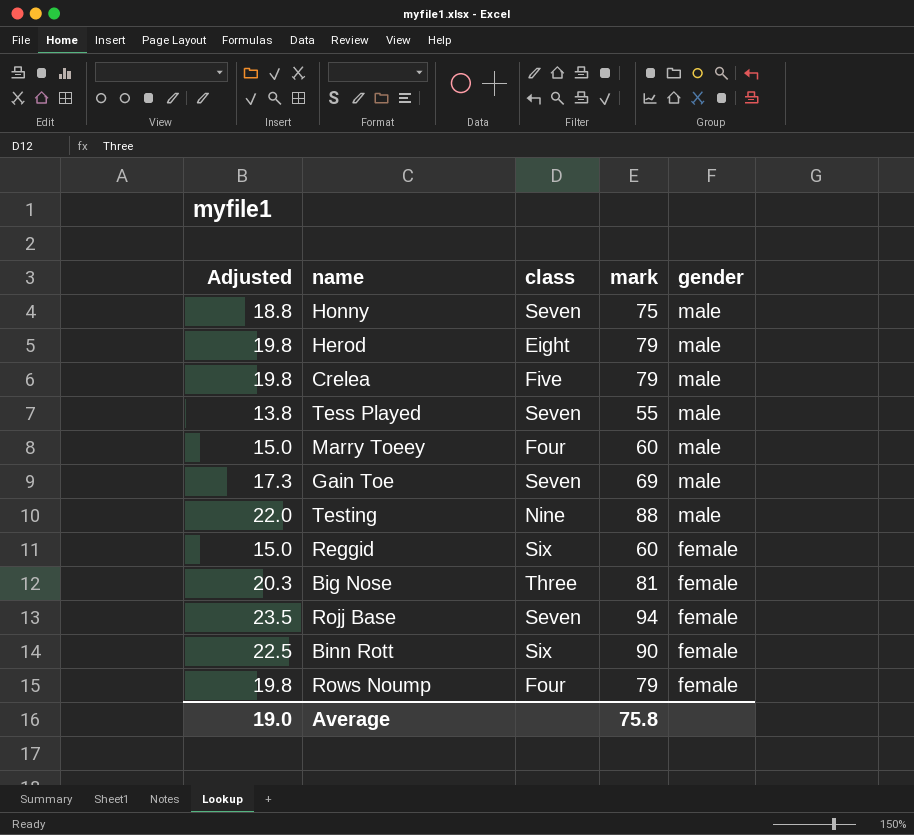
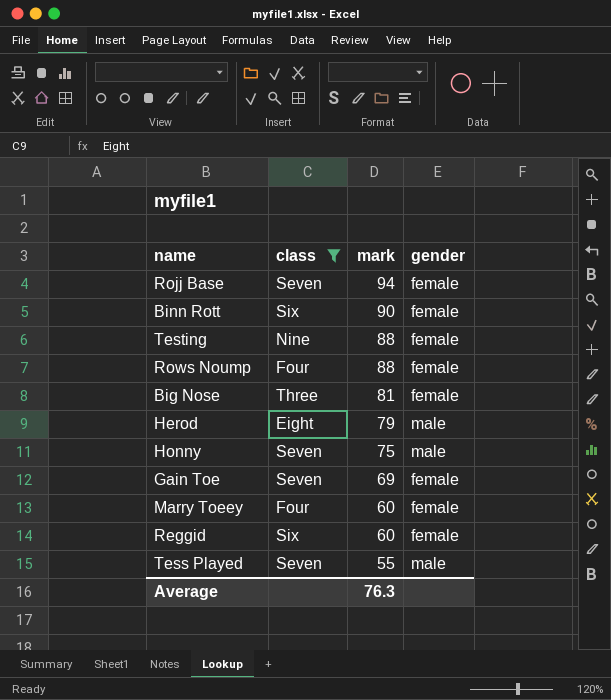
filter: none -> class != Five
row order: gender descending -> mark descending
column Adjusted | formula: [mark] * 0.25 -> none
Testing | gender: male -> female
Rows Noump | mark: 79 -> 88
Gain Toe | gender: male -> female
Marry Toeey | gender: male -> female
Average | mark: 75.8 -> 76.3

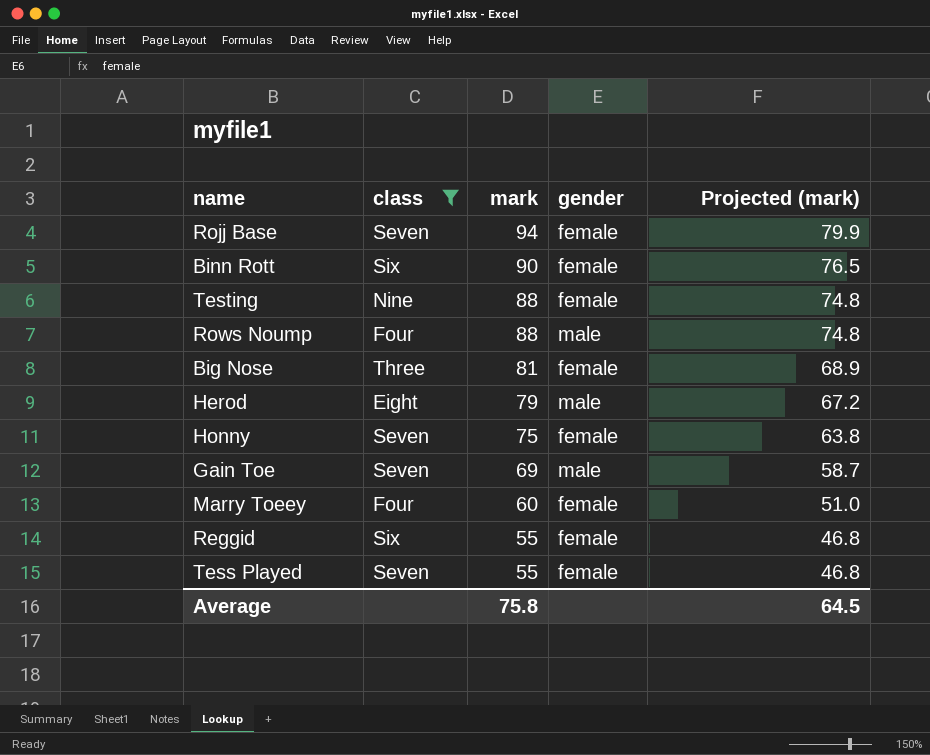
column Projected (mark) | formula: none -> [mark] * 0.85
Rows Noump | gender: female -> male
Honny | gender: male -> female
Gain Toe | gender: female -> male
Reggid | mark: 60 -> 55
Tess Played | gender: male -> female
Average | mark: 76.3 -> 75.8

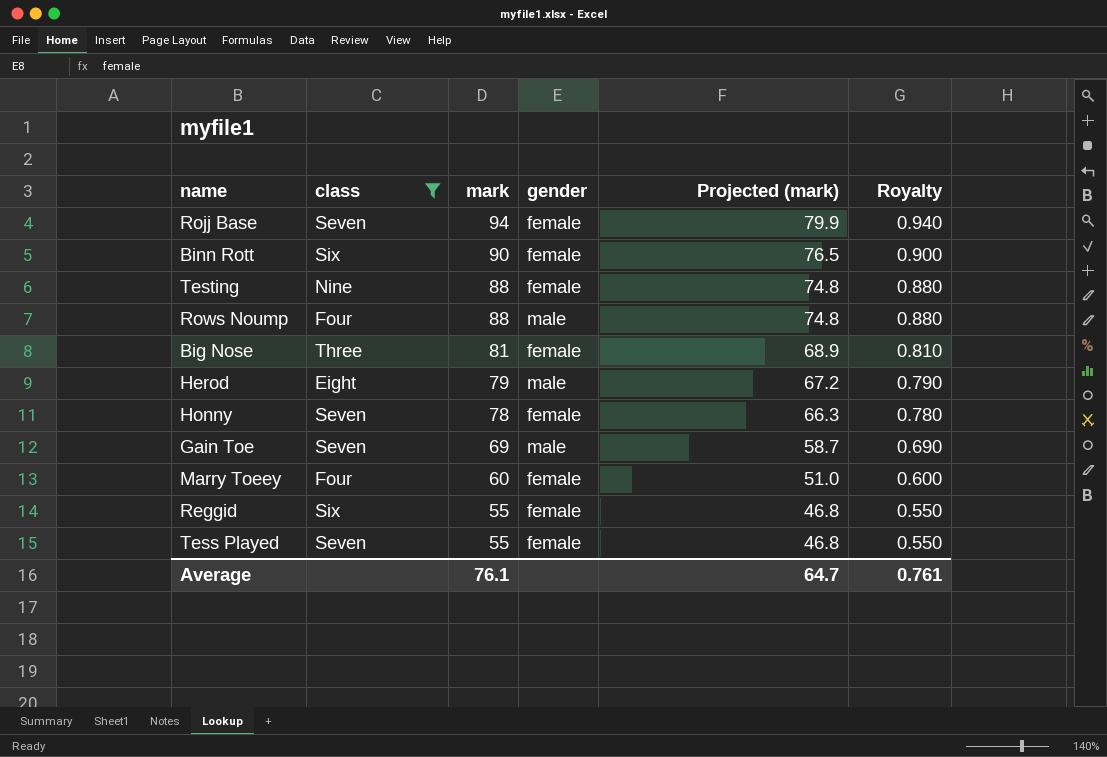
column Royalty | formula: none -> [mark] * 0.01
Honny | mark: 75 -> 78
Honny | Projected (mark): 63.8 -> 66.3
Average | mark: 75.8 -> 76.1
Average | Projected (mark): 64.5 -> 64.7

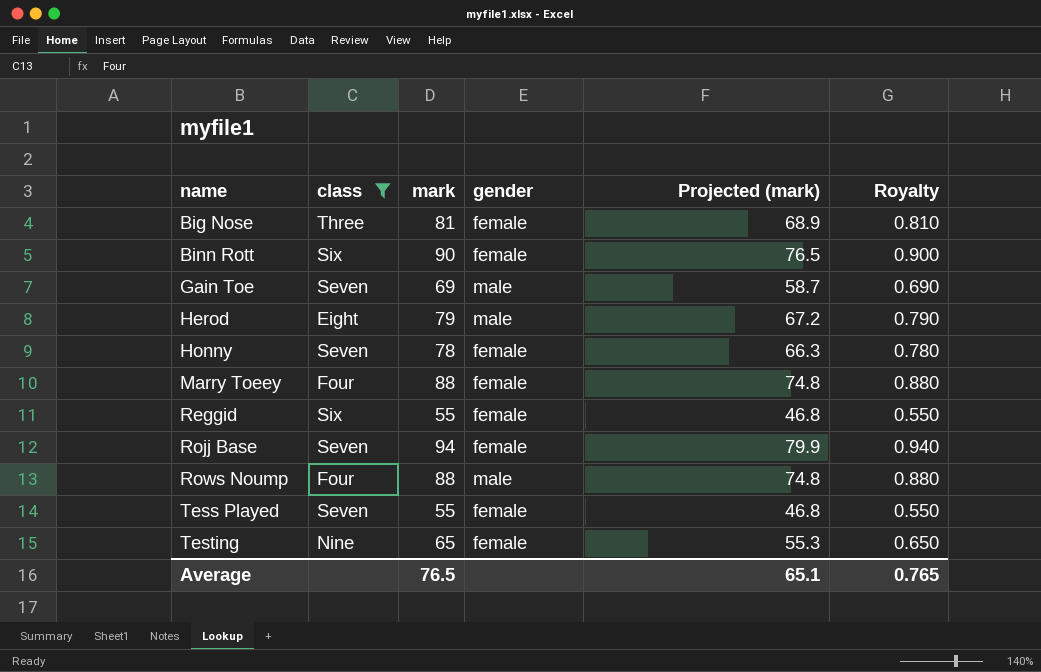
row order: mark descending -> name ascending
Marry Toeey | mark: 60 -> 88
Marry Toeey | Projected (mark): 51.0 -> 74.8
Marry Toeey | Royalty: 0.600 -> 0.880
Testing | mark: 88 -> 65
Testing | Projected (mark): 74.8 -> 55.3
Testing | Royalty: 0.880 -> 0.650
Average | mark: 76.1 -> 76.5
Average | Projected (mark): 64.7 -> 65.1
Average | Royalty: 0.761 -> 0.765

